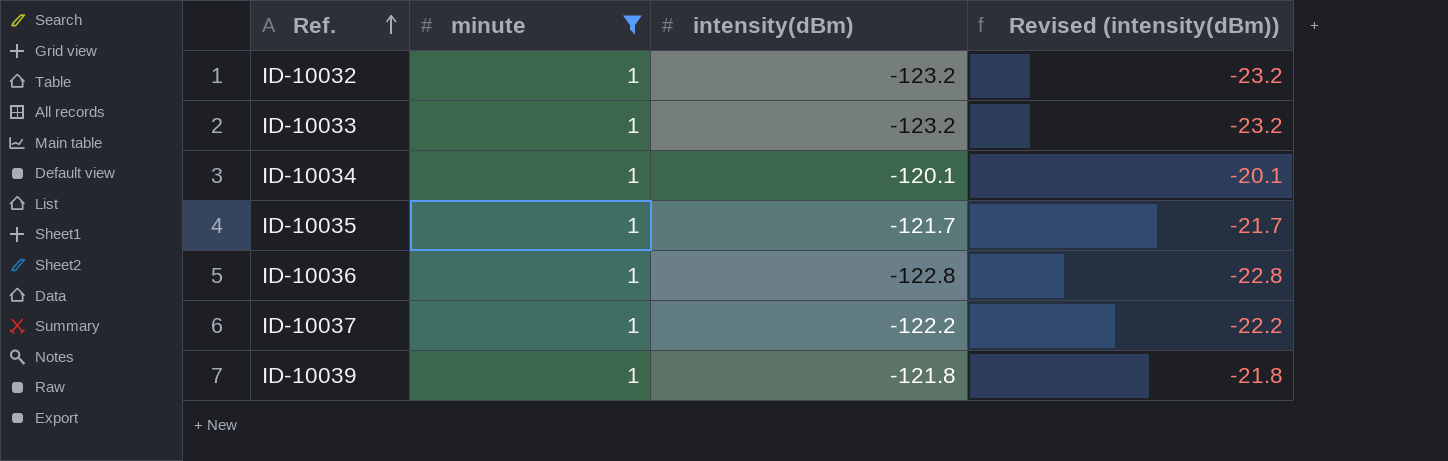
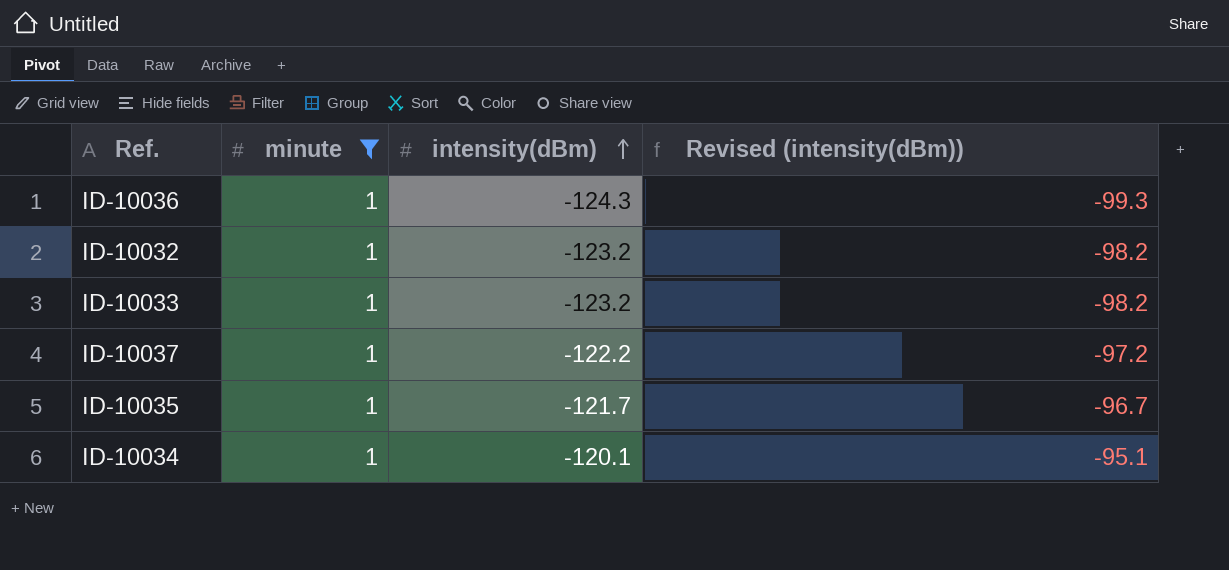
row order: Ref. ascending -> intensity(dBm) ascending
column Revised (intensity(dBm)) | formula: [intensity(dBm)] + 100 -> [intensity(dBm)] + 25
row ID-10039: 1 | -121.8 | -21.8 -> none
ID-10036 | intensity(dBm): -122.8 -> -124.3

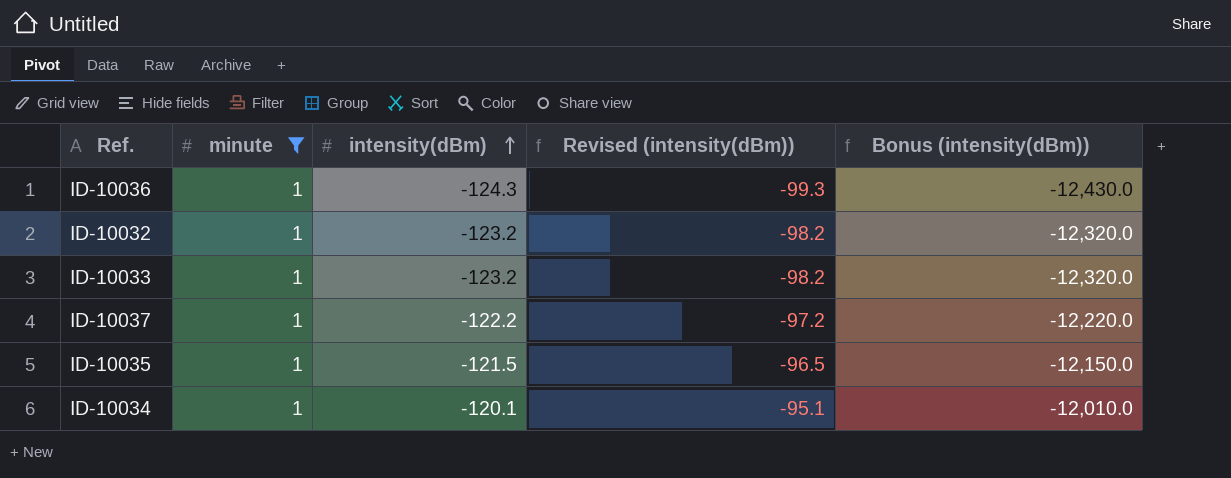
column Bonus (intensity(dBm)) | formula: none -> [intensity(dBm)] * 100
ID-10035 | intensity(dBm): -121.7 -> -121.5
ID-10035 | Revised (intensity(dBm)): -96.7 -> -96.5

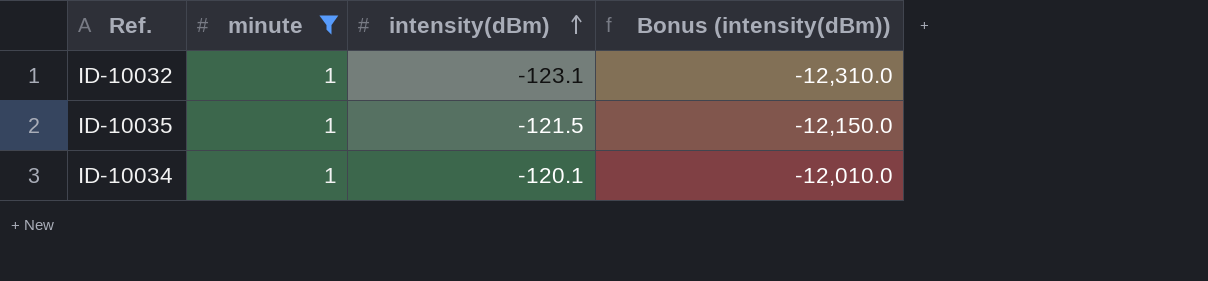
column Revised (intensity(dBm)) | formula: [intensity(dBm)] + 25 -> none
row ID-10036: 1 | -124.3 | -99.3 | -12,430.0 -> none
row ID-10033: 1 | -123.2 | -98.2 | -12,320.0 -> none
row ID-10037: 1 | -122.2 | -97.2 | -12,220.0 -> none
ID-10032 | intensity(dBm): -123.2 -> -123.1
ID-10032 | Bonus (intensity(dBm)): -12,320.0 -> -12,310.0

